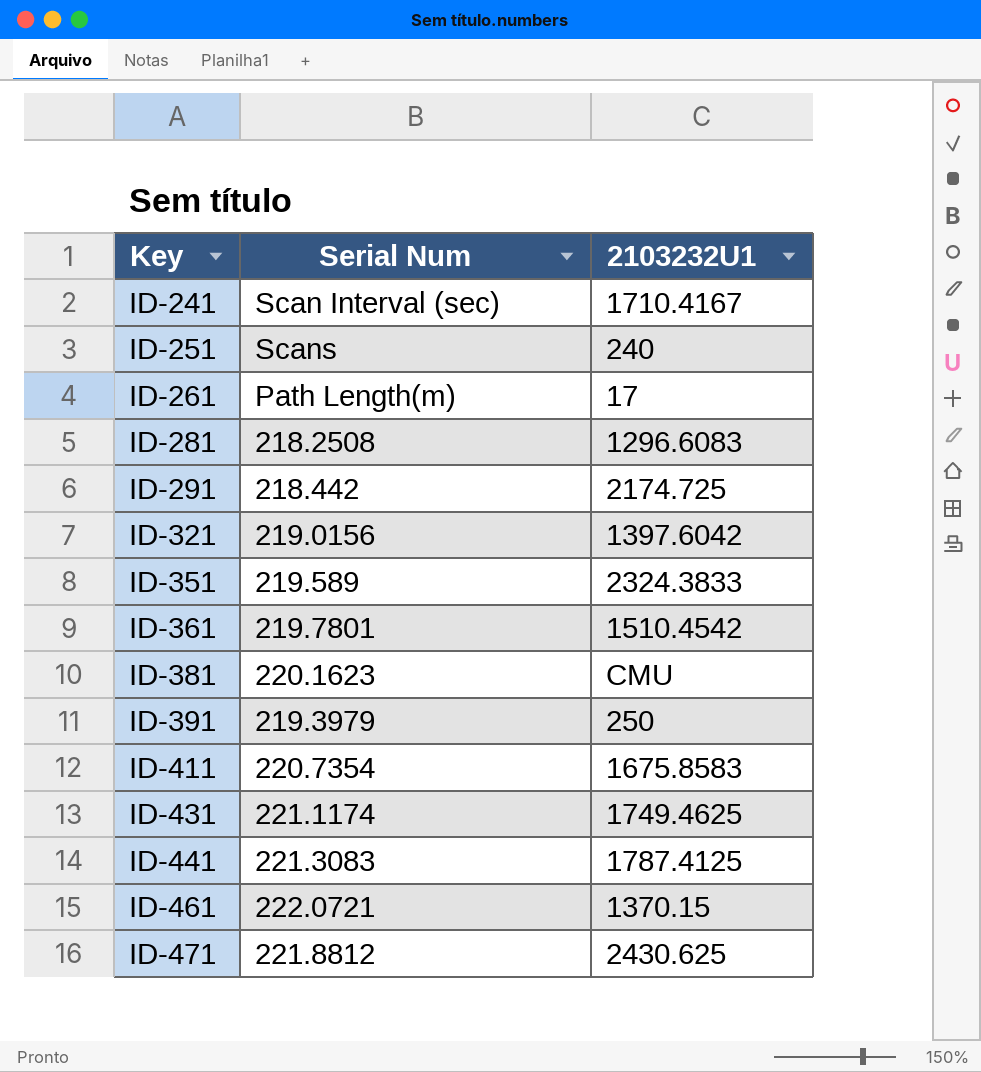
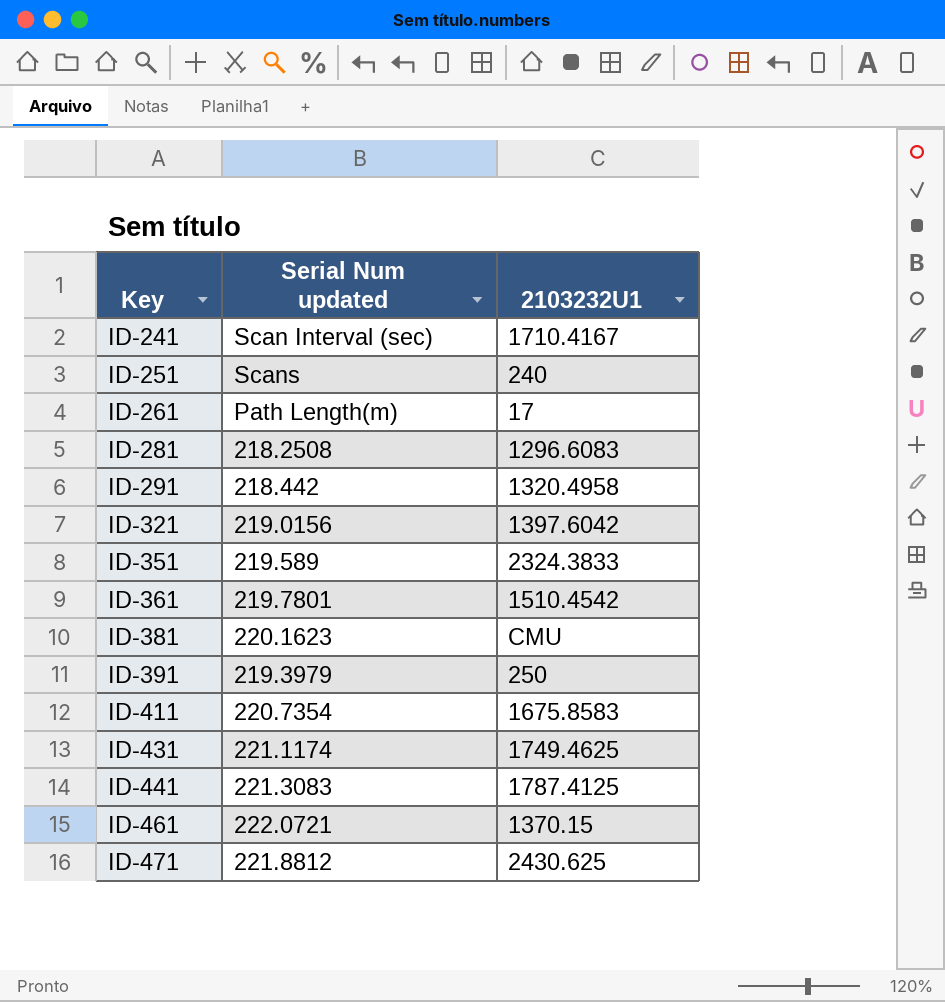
column name: Serial Num -> Serial Num updated
ID-291 | 2103232U1: 2174.725 -> 1320.4958

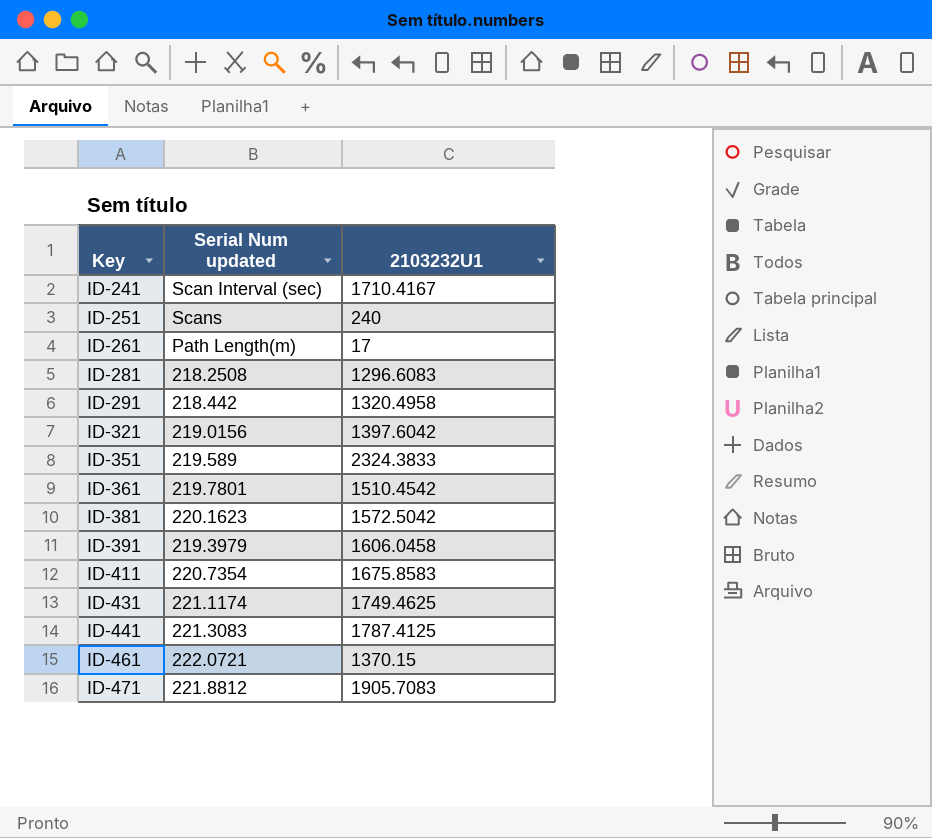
ID-381 | 2103232U1: CMU -> 1572.5042
ID-391 | 2103232U1: 250 -> 1606.0458
ID-471 | 2103232U1: 2430.625 -> 1905.7083

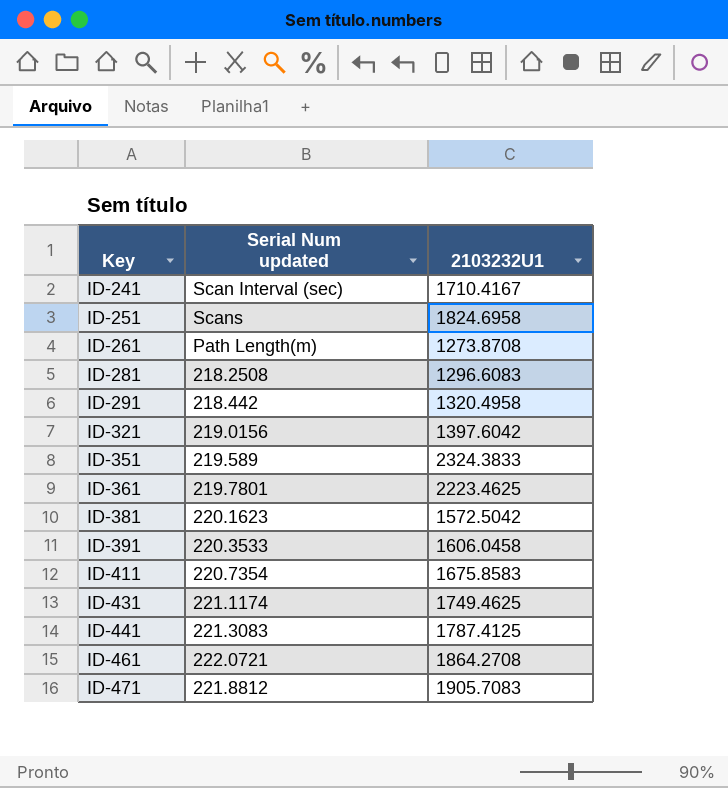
ID-251 | 2103232U1: 240 -> 1824.6958
ID-261 | 2103232U1: 17 -> 1273.8708
ID-361 | 2103232U1: 1510.4542 -> 2223.4625
ID-391 | Serial Num updated: 219.3979 -> 220.3533
ID-461 | 2103232U1: 1370.15 -> 1864.2708

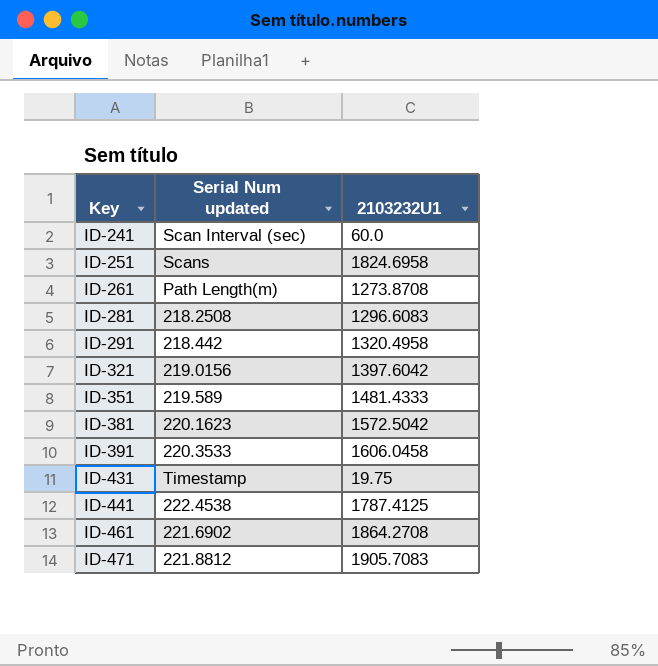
row ID-361: 219.7801 | 2223.4625 -> none
row ID-411: 220.7354 | 1675.8583 -> none
ID-241 | 2103232U1: 1710.4167 -> 60.0
ID-351 | 2103232U1: 2324.3833 -> 1481.4333
ID-431 | Serial Num updated: 221.1174 -> Timestamp
ID-431 | 2103232U1: 1749.4625 -> 19.75
ID-441 | Serial Num updated: 221.3083 -> 222.4538
ID-461 | Serial Num updated: 222.0721 -> 221.6902

